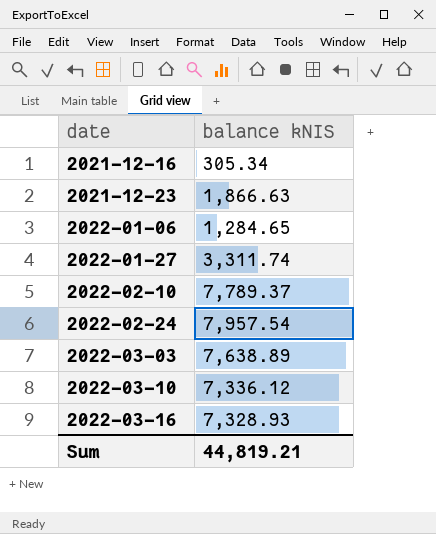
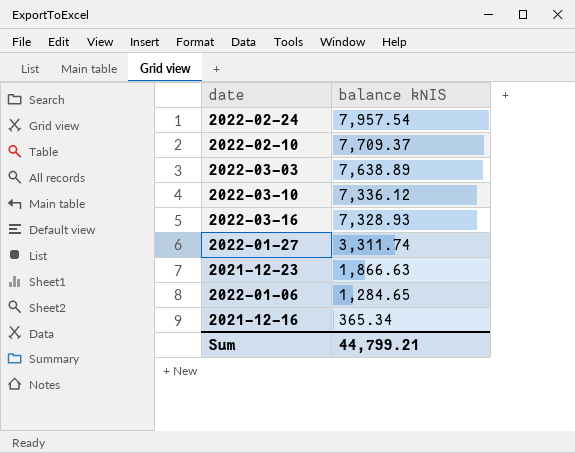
row order: date ascending -> balance kNIS descending
2022-02-10 | balance kNIS: 7,789.37 -> 7,709.37
2021-12-16 | balance kNIS: 305.34 -> 365.34
Sum | balance kNIS: 44,819.21 -> 44,799.21

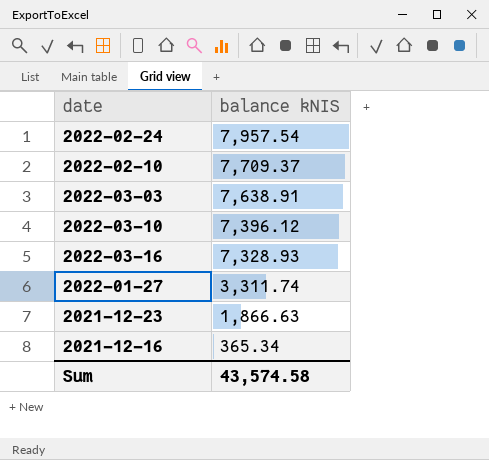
row 2022-01-06: 1,284.65 -> none
2022-03-03 | balance kNIS: 7,638.89 -> 7,638.91
2022-03-10 | balance kNIS: 7,336.12 -> 7,396.12
Sum | balance kNIS: 44,799.21 -> 43,574.58

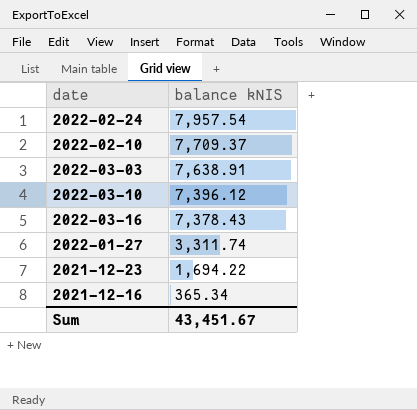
2022-03-16 | balance kNIS: 7,328.93 -> 7,378.43
2021-12-23 | balance kNIS: 1,866.63 -> 1,694.22
Sum | balance kNIS: 43,574.58 -> 43,451.67

